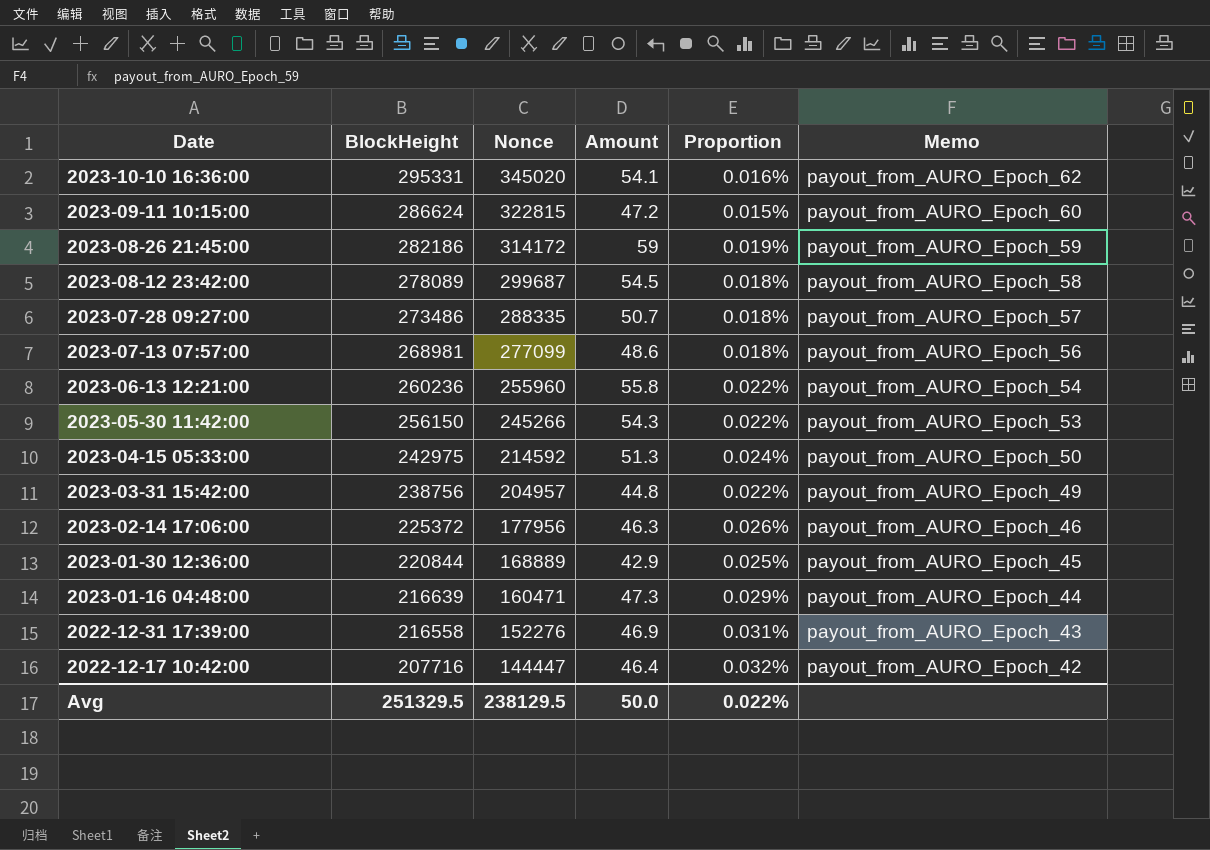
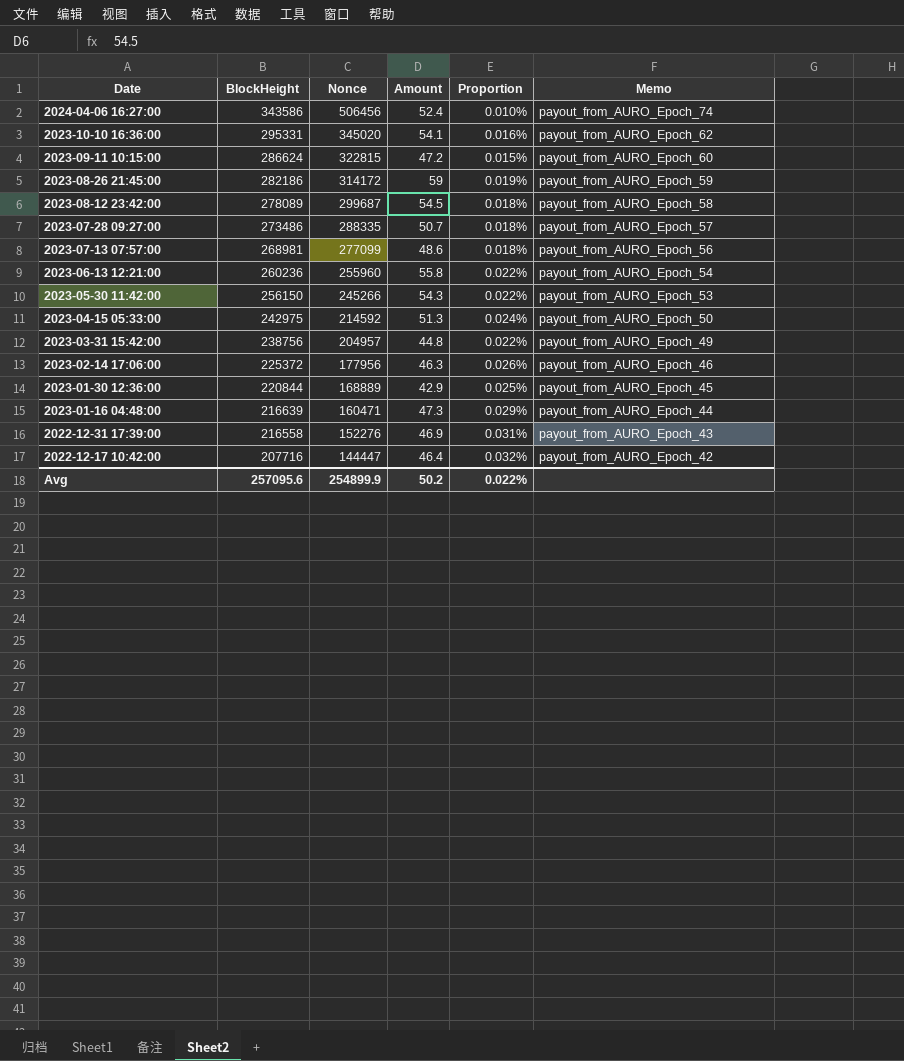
row 2024-04-06 16:27:00: none -> 343586 | 506456 | 52.4 | 0.010% | payout_from_AURO_Epoch_74
Avg | BlockHeight: 251329.5 -> 257095.6
Avg | Nonce: 238129.5 -> 254899.9
Avg | Amount: 50.0 -> 50.2

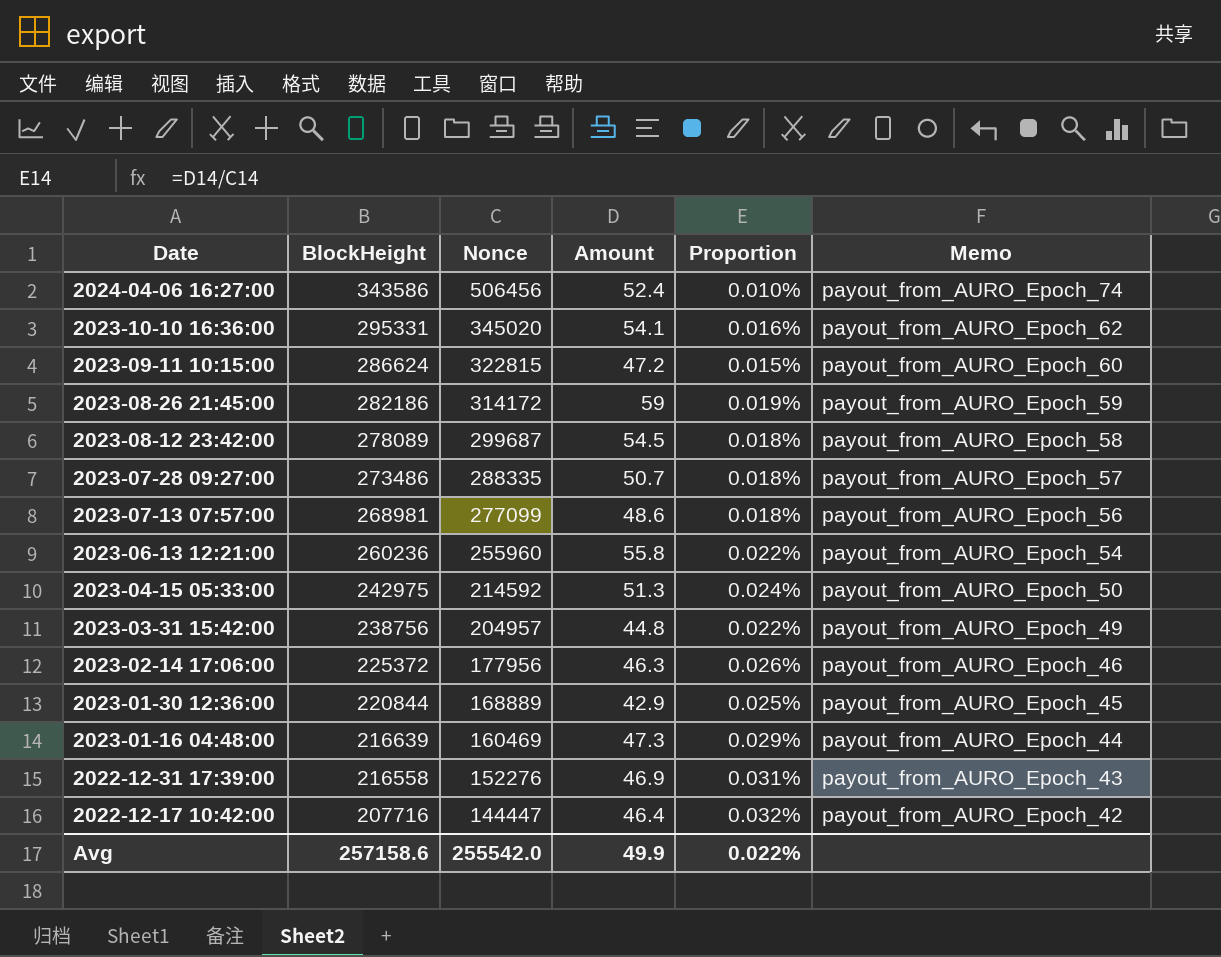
row 2023-05-30 11:42:00: 256150 | 245266 | 54.3 | 0.022% | payout_from_AURO_Epoch_53 -> none
2023-01-16 04:48:00 | Nonce: 160471 -> 160469
Avg | BlockHeight: 257095.6 -> 257158.6
Avg | Nonce: 254899.9 -> 255542.0
Avg | Amount: 50.2 -> 49.9

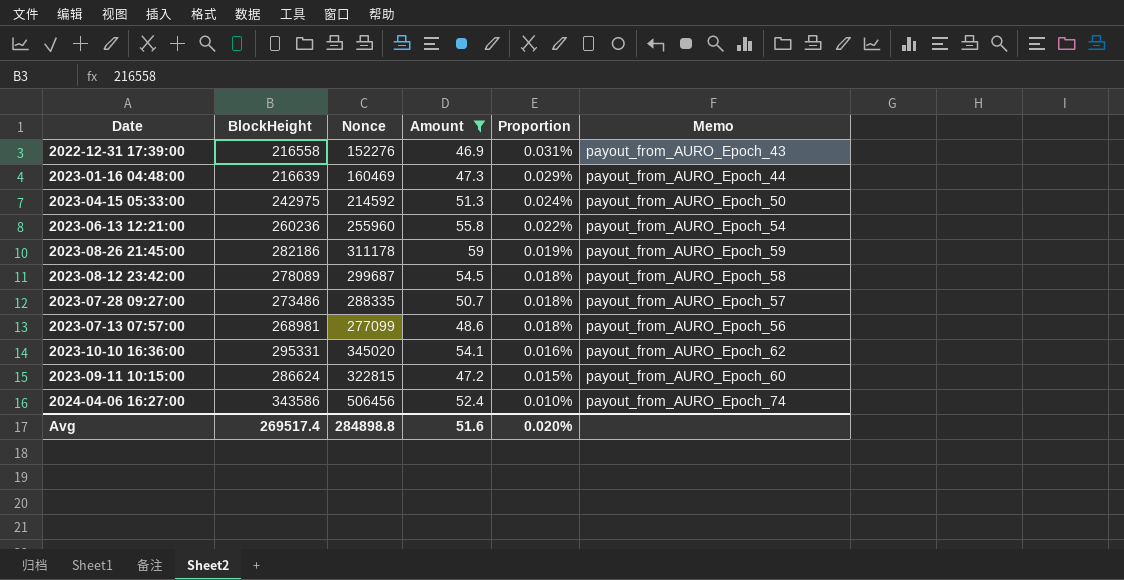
filter: none -> Amount >= 46.9
row order: Date descending -> Proportion descending
2023-08-26 21:45:00 | Nonce: 314172 -> 311178
Avg | BlockHeight: 257158.6 -> 269517.4
Avg | Nonce: 255542.0 -> 284898.8
Avg | Amount: 49.9 -> 51.6
Avg | Proportion: 0.022% -> 0.020%

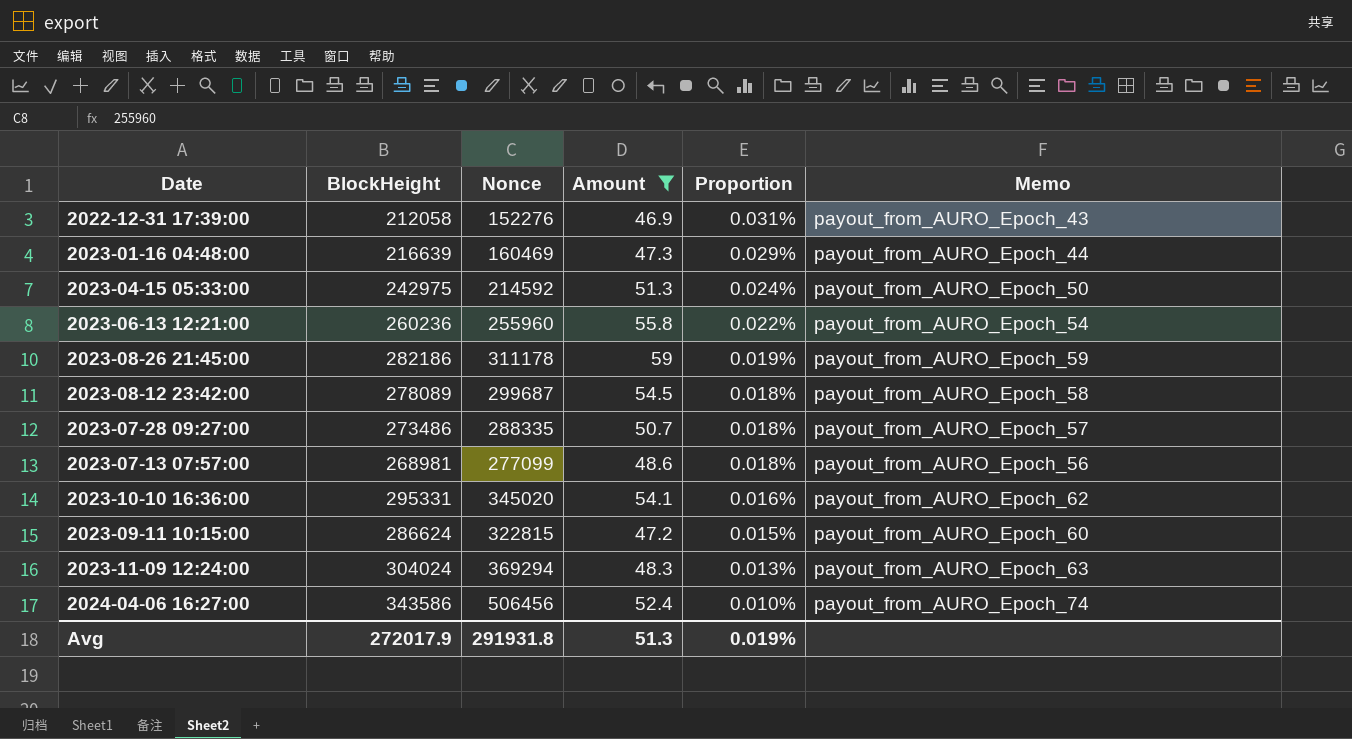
2022-12-31 17:39:00 | BlockHeight: 216558 -> 212058
row 2023-11-09 12:24:00: none -> 304024 | 369294 | 48.3 | 0.013% | payout_from_AURO_Epoch_63
Avg | BlockHeight: 269517.4 -> 272017.9
Avg | Nonce: 284898.8 -> 291931.8
Avg | Amount: 51.6 -> 51.3
Avg | Proportion: 0.020% -> 0.019%

